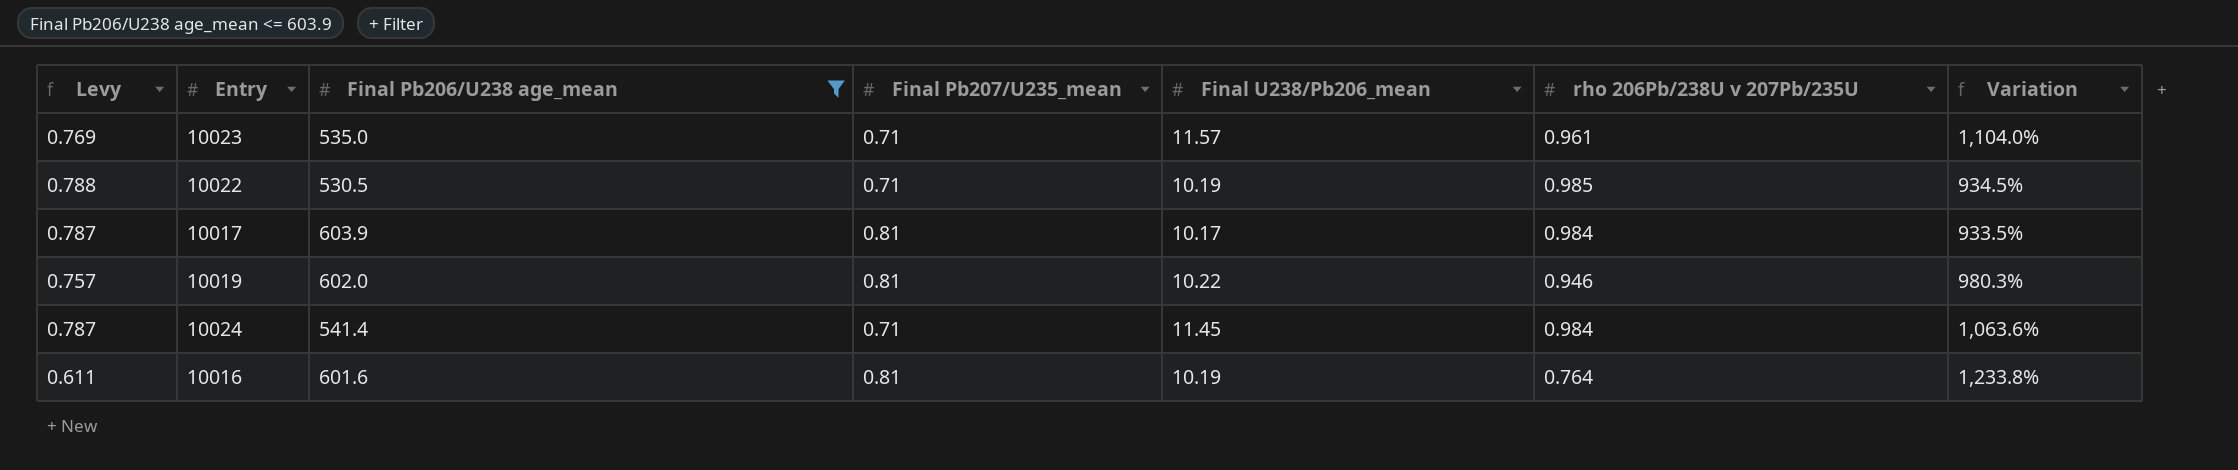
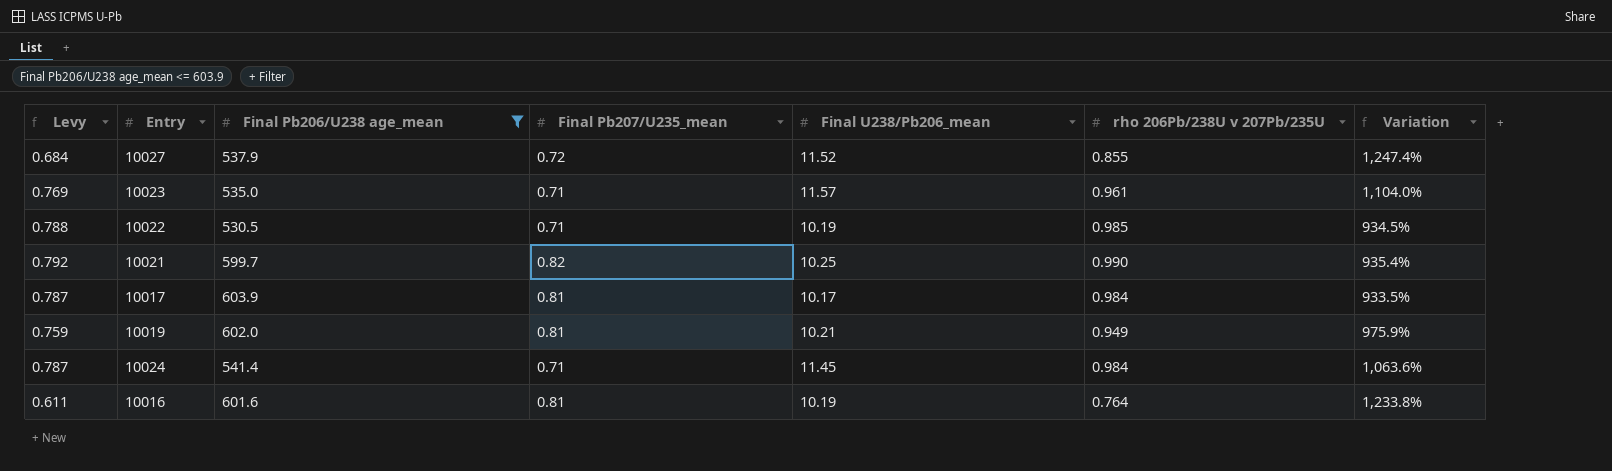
row 10027: none -> 0.684 | 537.9 | 0.72 | 11.52 | 0.855 | 1,247.4%
row 10021: none -> 0.792 | 599.7 | 0.82 | 10.25 | 0.990 | 935.4%
10019 | Levy: 0.757 -> 0.759
10019 | Final U238/Pb206_mean: 10.22 -> 10.21
10019 | rho 206Pb/238U v 207Pb/235U: 0.946 -> 0.949
10019 | Variation: 980.3% -> 975.9%

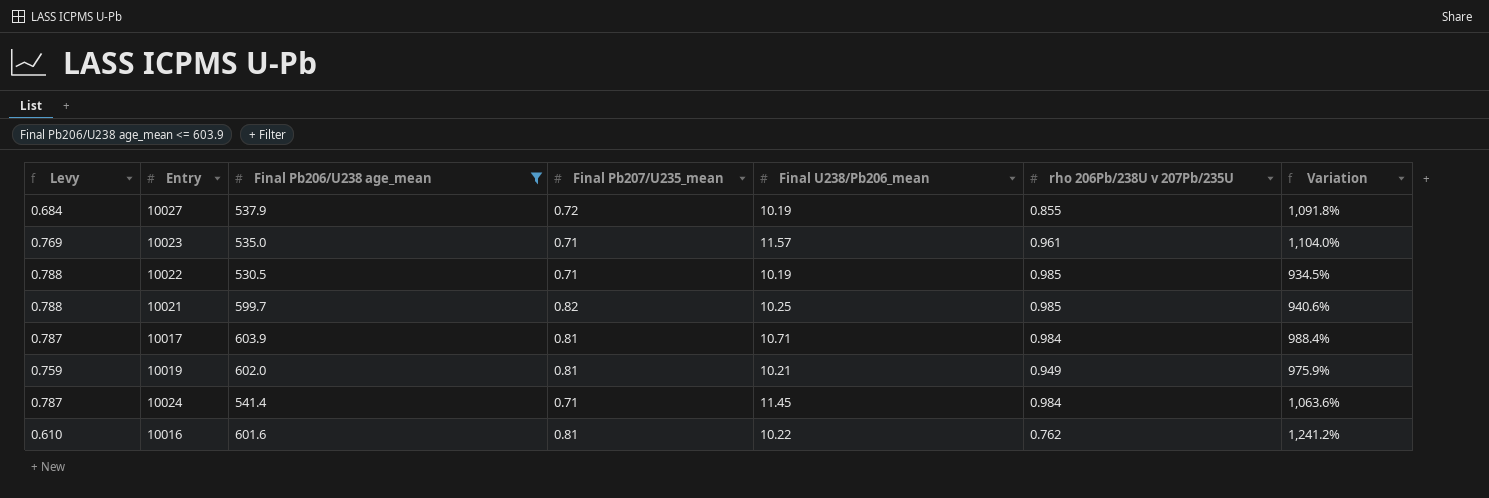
10027 | Final U238/Pb206_mean: 11.52 -> 10.19
10027 | Variation: 1,247.4% -> 1,091.8%
10021 | Levy: 0.792 -> 0.788
10021 | rho 206Pb/238U v 207Pb/235U: 0.990 -> 0.985
10021 | Variation: 935.4% -> 940.6%
10017 | Final U238/Pb206_mean: 10.17 -> 10.71
10017 | Variation: 933.5% -> 988.4%
10016 | Levy: 0.611 -> 0.610
10016 | Final U238/Pb206_mean: 10.19 -> 10.22
10016 | rho 206Pb/238U v 207Pb/235U: 0.764 -> 0.762
10016 | Variation: 1,233.8% -> 1,241.2%

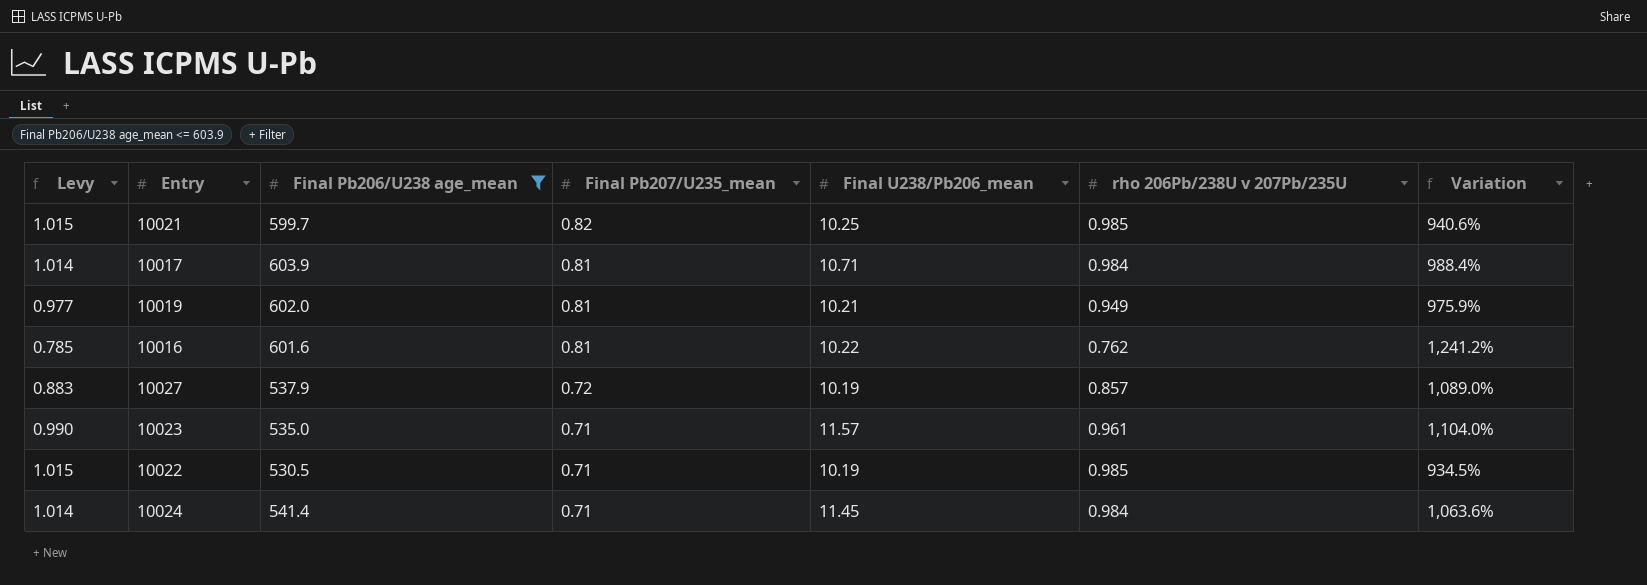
row order: none -> Final Pb207/U235_mean descending
column Levy | formula: [rho 206Pb/238U v 207Pb/235U] * 0.8 -> [rho 206Pb/238U v 207Pb/235U] * 1.03
10027 | rho 206Pb/238U v 207Pb/235U: 0.855 -> 0.857
10027 | Variation: 1,091.8% -> 1,089.0%

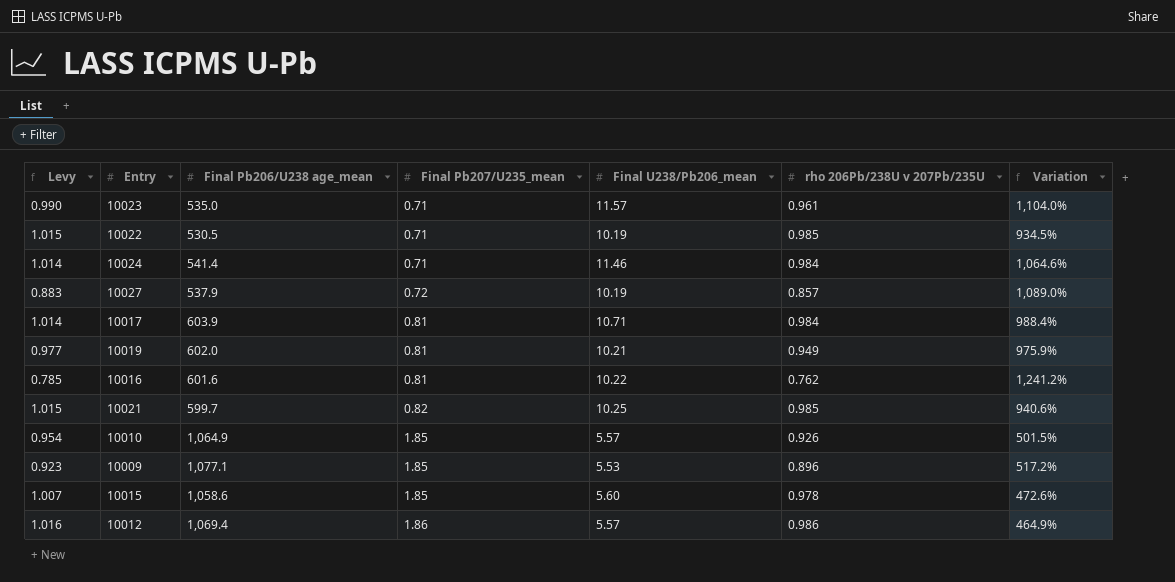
filter: Final Pb206/U238 age_mean <= 603.9 -> none
row order: Final Pb207/U235_mean descending -> Final Pb207/U235_mean ascending
10024 | Final U238/Pb206_mean: 11.45 -> 11.46
10024 | Variation: 1,063.6% -> 1,064.6%

